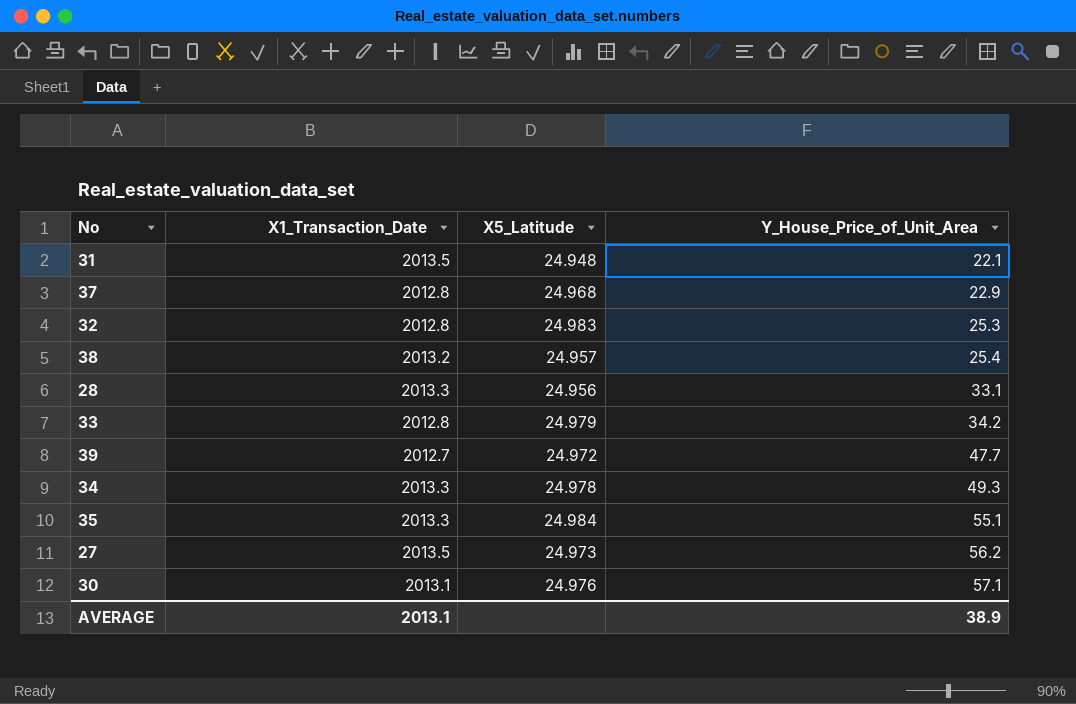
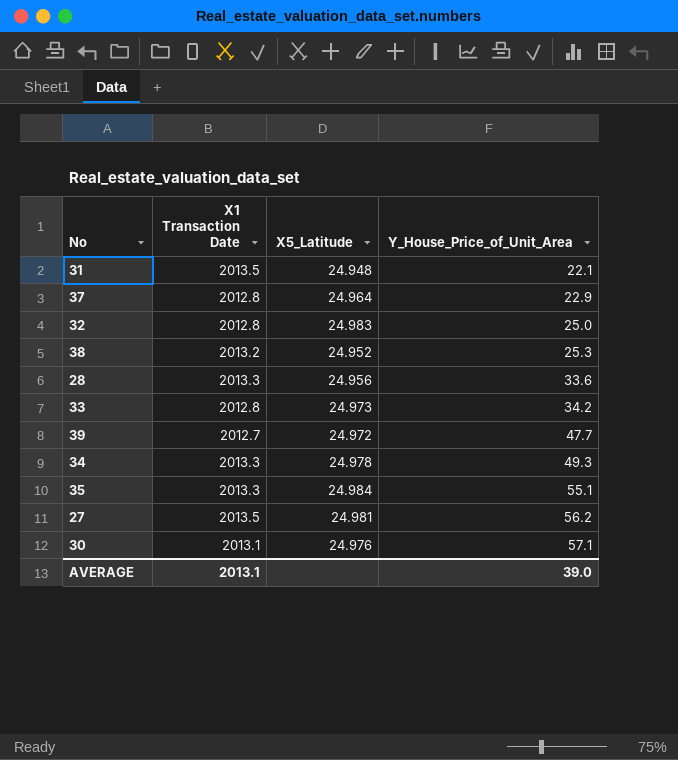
column name: X1_Transaction_Date -> X1 Transaction Date
37 | X5_Latitude: 24.968 -> 24.964
32 | Y_House_Price_of_Unit_Area: 25.3 -> 25.0
38 | X5_Latitude: 24.957 -> 24.952
38 | Y_House_Price_of_Unit_Area: 25.4 -> 25.3
28 | Y_House_Price_of_Unit_Area: 33.1 -> 33.6
33 | X5_Latitude: 24.979 -> 24.973
27 | X5_Latitude: 24.973 -> 24.981
AVERAGE | Y_House_Price_of_Unit_Area: 38.9 -> 39.0

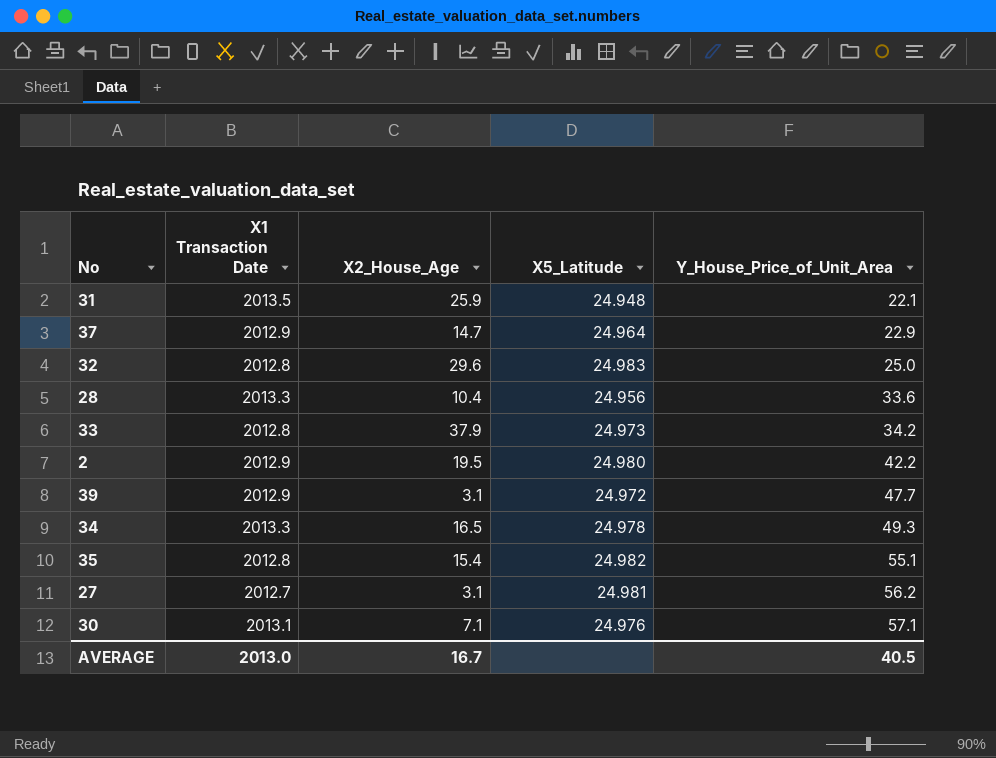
column X2_House_Age | position: none -> 3
row 38: 2013.2 | 24.952 | 25.3 -> none
37 | X1 Transaction Date: 2012.8 -> 2012.9
row 2: none -> 2012.9 | 19.5 | 24.980 | 42.2
39 | X1 Transaction Date: 2012.7 -> 2012.9
35 | X1 Transaction Date: 2013.3 -> 2012.8
35 | X5_Latitude: 24.984 -> 24.982
27 | X1 Transaction Date: 2013.5 -> 2012.7
AVERAGE | X1 Transaction Date: 2013.1 -> 2013.0
AVERAGE | Y_House_Price_of_Unit_Area: 39.0 -> 40.5

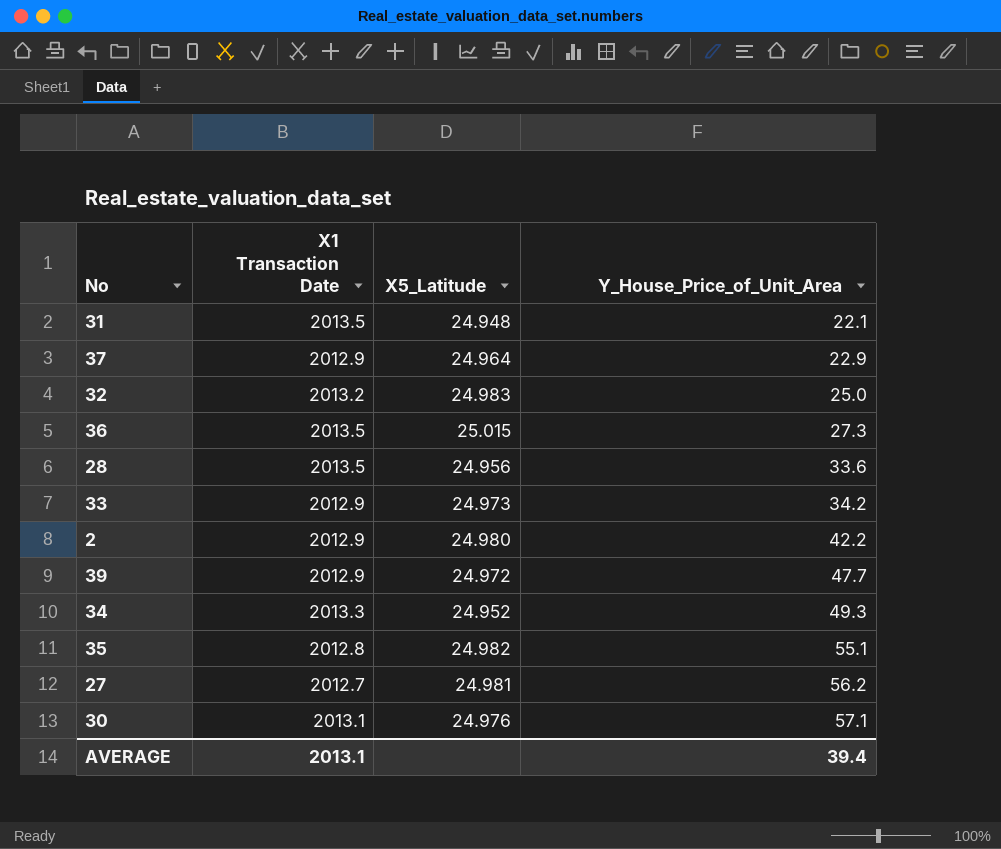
column X2_House_Age | position: 3 -> none
32 | X1 Transaction Date: 2012.8 -> 2013.2
row 36: none -> 2013.5 | 25.015 | 27.3
28 | X1 Transaction Date: 2013.3 -> 2013.5
33 | X1 Transaction Date: 2012.8 -> 2012.9
34 | X5_Latitude: 24.978 -> 24.952
AVERAGE | X1 Transaction Date: 2013.0 -> 2013.1
AVERAGE | Y_House_Price_of_Unit_Area: 40.5 -> 39.4

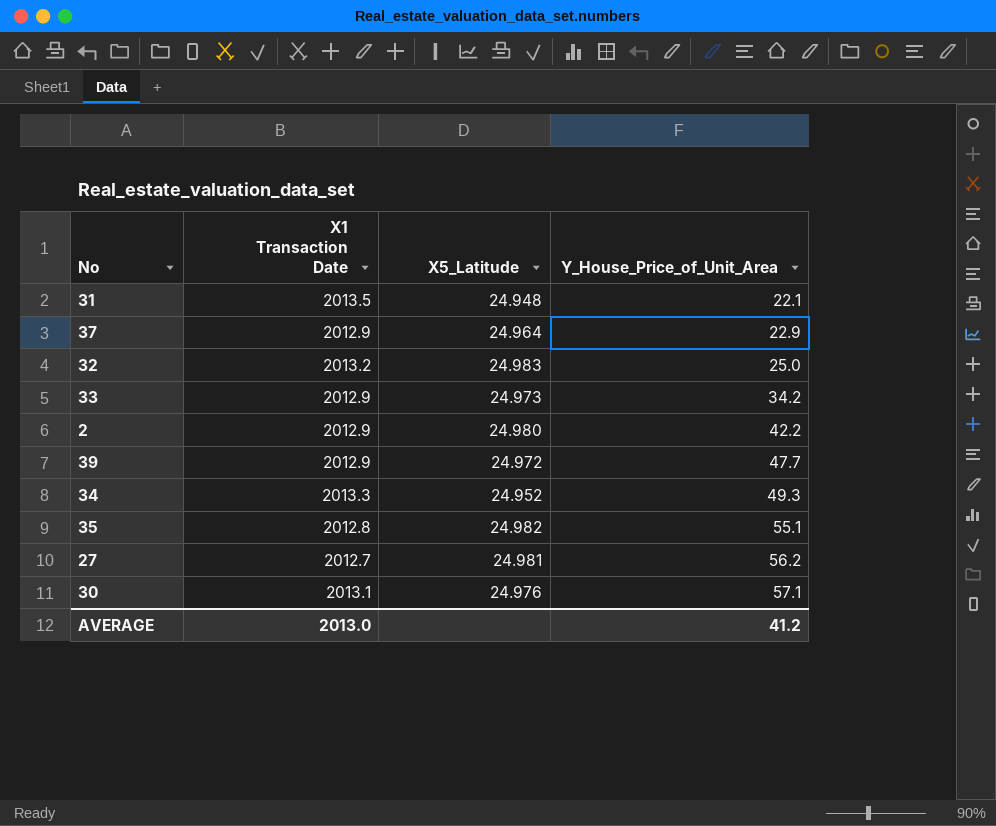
row 36: 2013.5 | 25.015 | 27.3 -> none
row 28: 2013.5 | 24.956 | 33.6 -> none
AVERAGE | X1 Transaction Date: 2013.1 -> 2013.0
AVERAGE | Y_House_Price_of_Unit_Area: 39.4 -> 41.2

